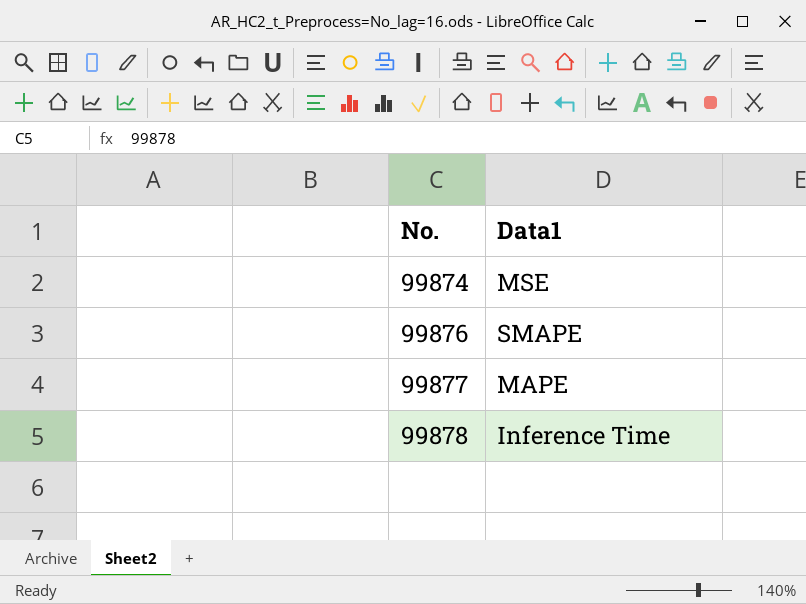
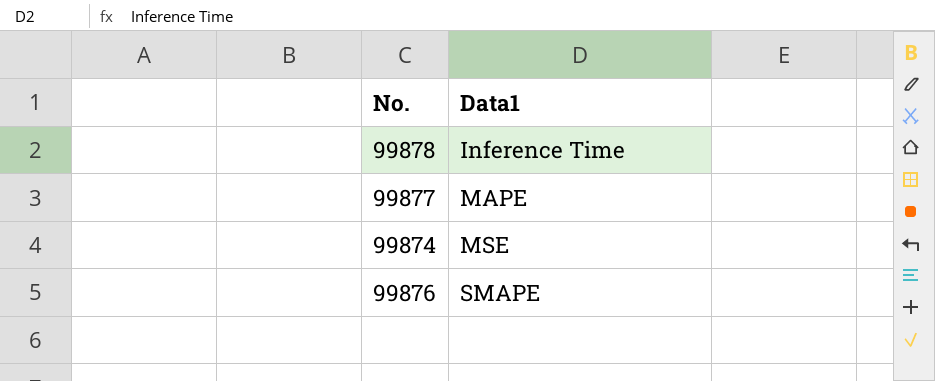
row order: No. ascending -> Data1 ascending

